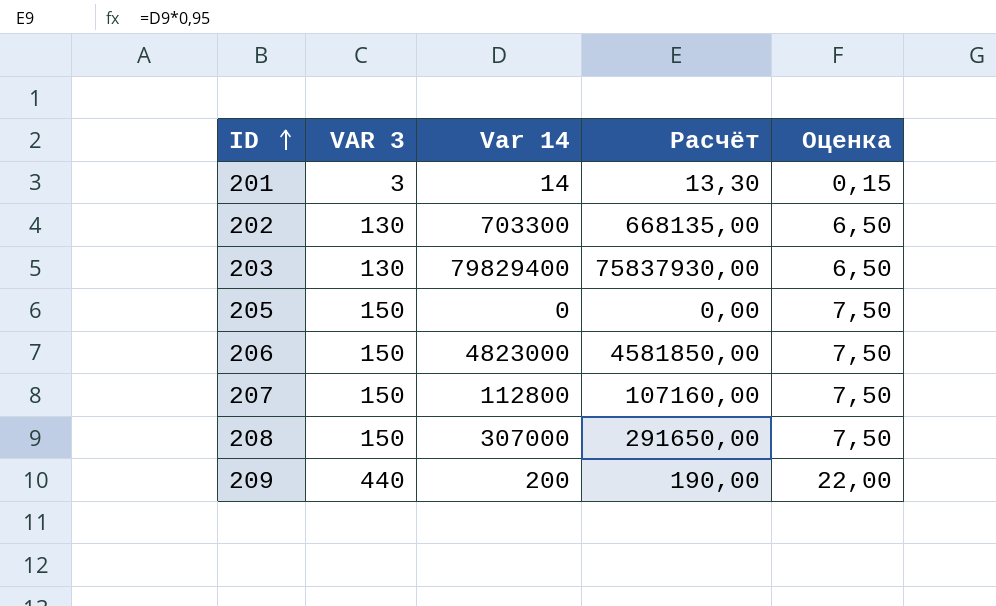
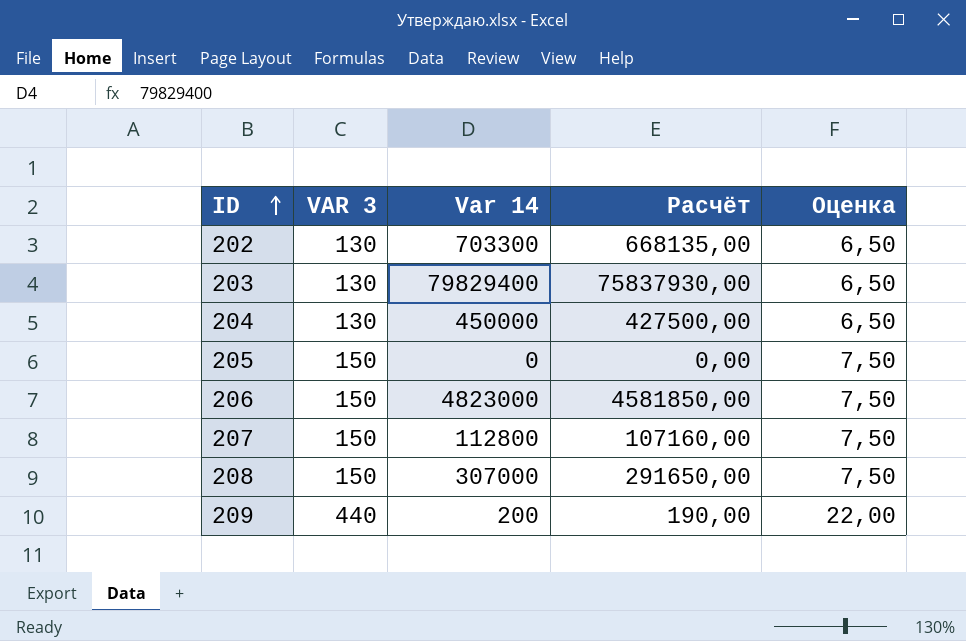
row 201: 3 | 14 | 13,30 | 0,15 -> none
row 204: none -> 130 | 450000 | 427500,00 | 6,50

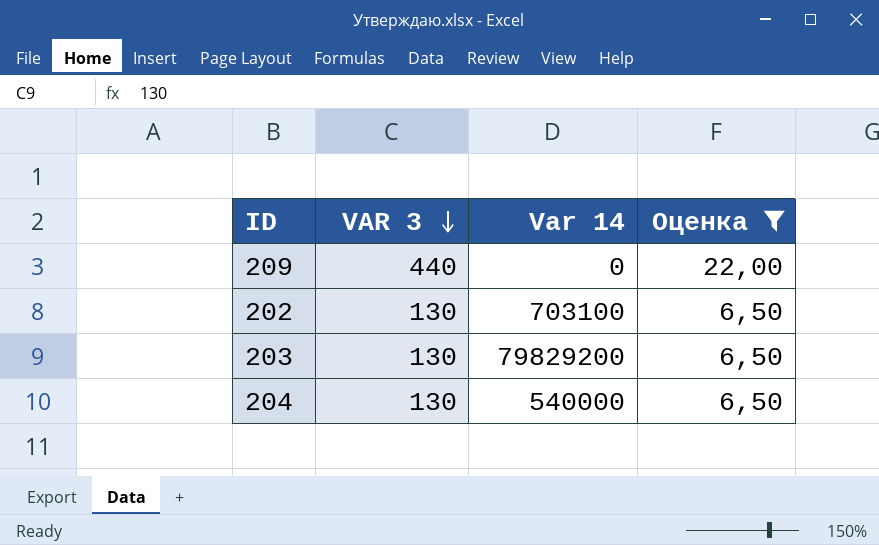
filter: none -> Оценка != 7,50
row order: ID ascending -> VAR 3 descending
column Расчёт | formula: [Var 14] * 0,95 -> none
209 | Var 14: 200 -> 0
202 | Var 14: 703300 -> 703100
203 | Var 14: 79829400 -> 79829200
204 | Var 14: 450000 -> 540000

